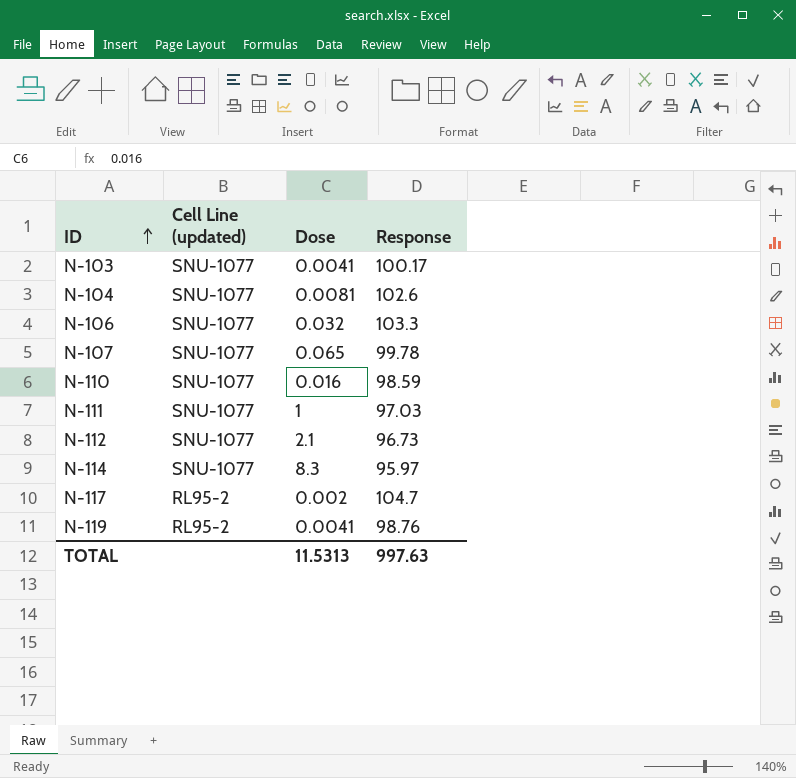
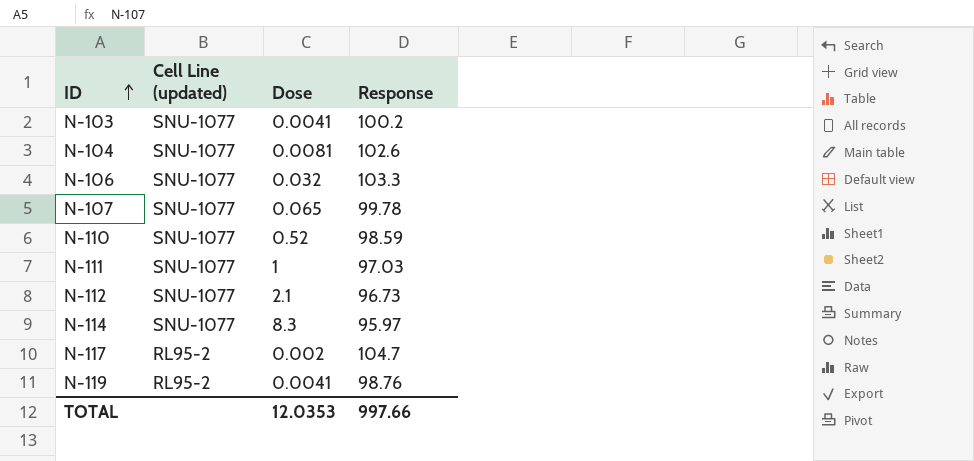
N-103 | Response: 100.17 -> 100.2
N-110 | Dose: 0.016 -> 0.52
TOTAL | Dose: 11.5313 -> 12.0353
TOTAL | Response: 997.63 -> 997.66

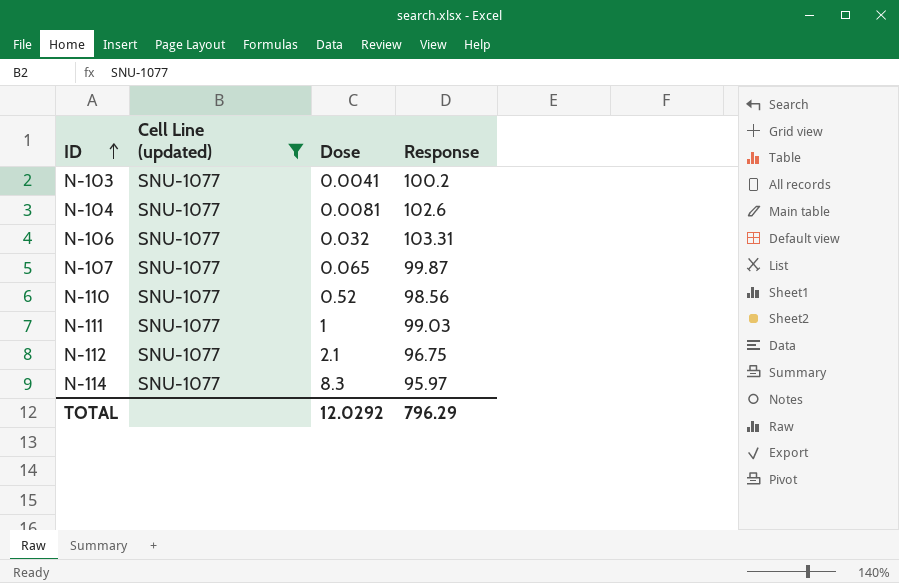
filter: none -> Cell Line (updated) = SNU-1077
N-106 | Response: 103.3 -> 103.31
N-107 | Response: 99.78 -> 99.87
N-110 | Response: 98.59 -> 98.56
N-111 | Response: 97.03 -> 99.03
N-112 | Response: 96.73 -> 96.75
TOTAL | Dose: 12.0353 -> 12.0292
TOTAL | Response: 997.66 -> 796.29

